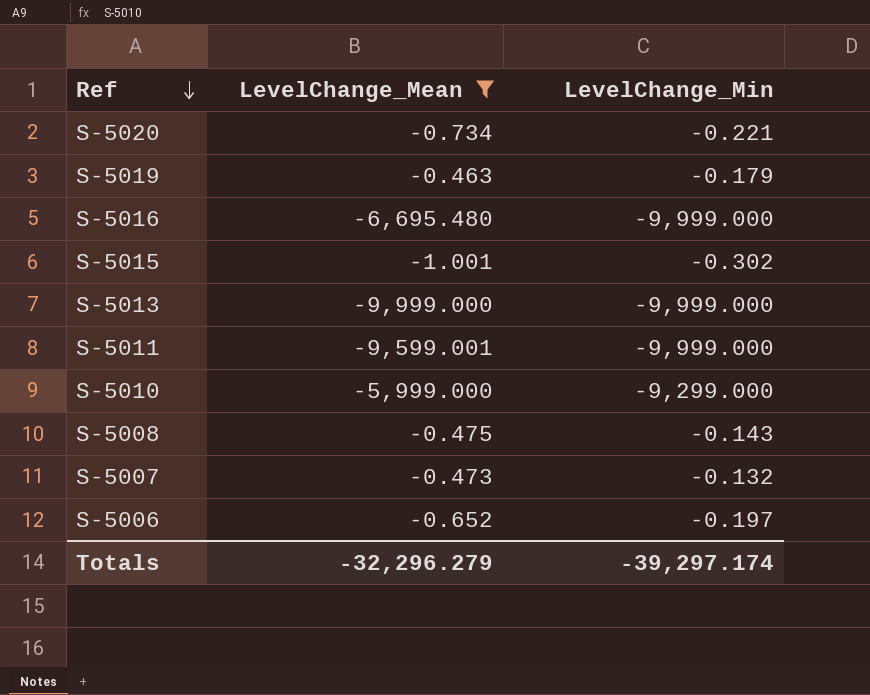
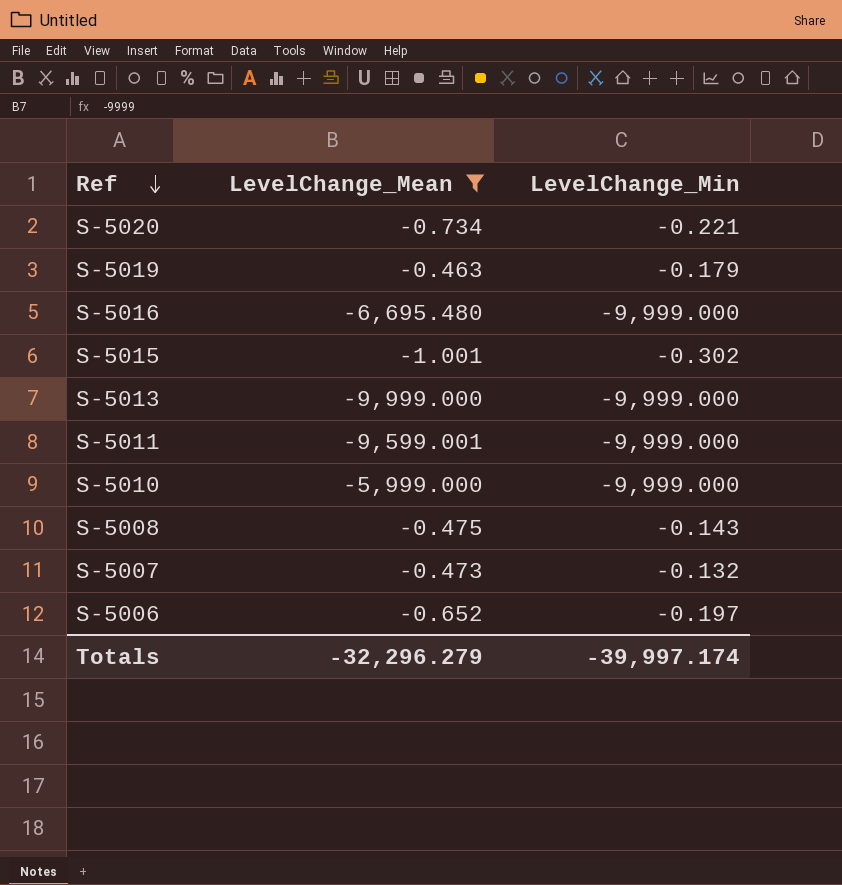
S-5010 | LevelChange_Min: -9,299.000 -> -9,999.000
Totals | LevelChange_Min: -39,297.174 -> -39,997.174

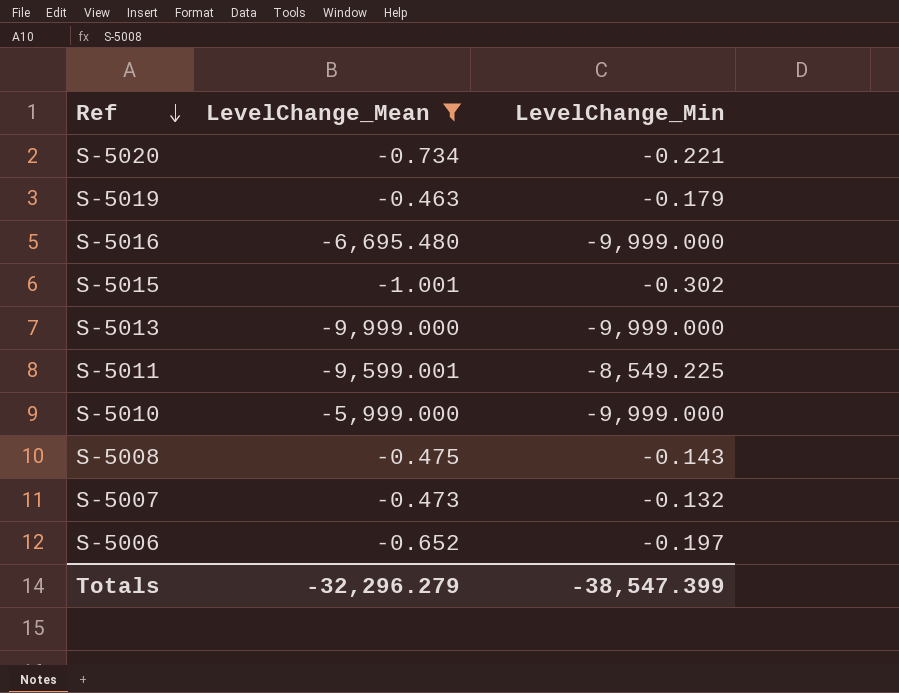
S-5011 | LevelChange_Min: -9,999.000 -> -8,549.225
Totals | LevelChange_Min: -39,997.174 -> -38,547.399

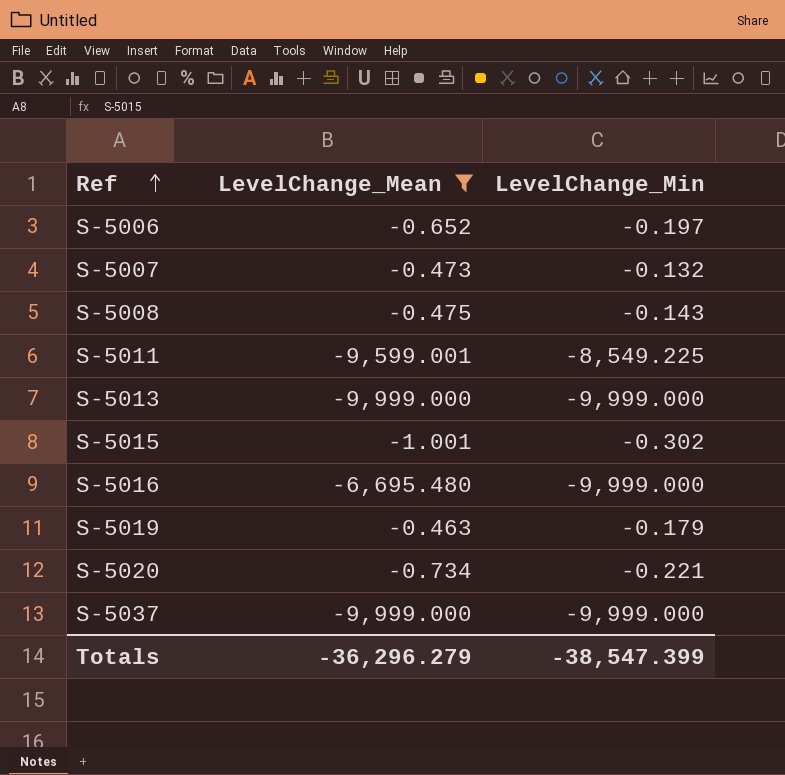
row order: Ref descending -> Ref ascending
row S-5010: -5,999.000 | -9,999.000 -> none
row S-5037: none -> -9,999.000 | -9,999.000
Totals | LevelChange_Mean: -32,296.279 -> -36,296.279

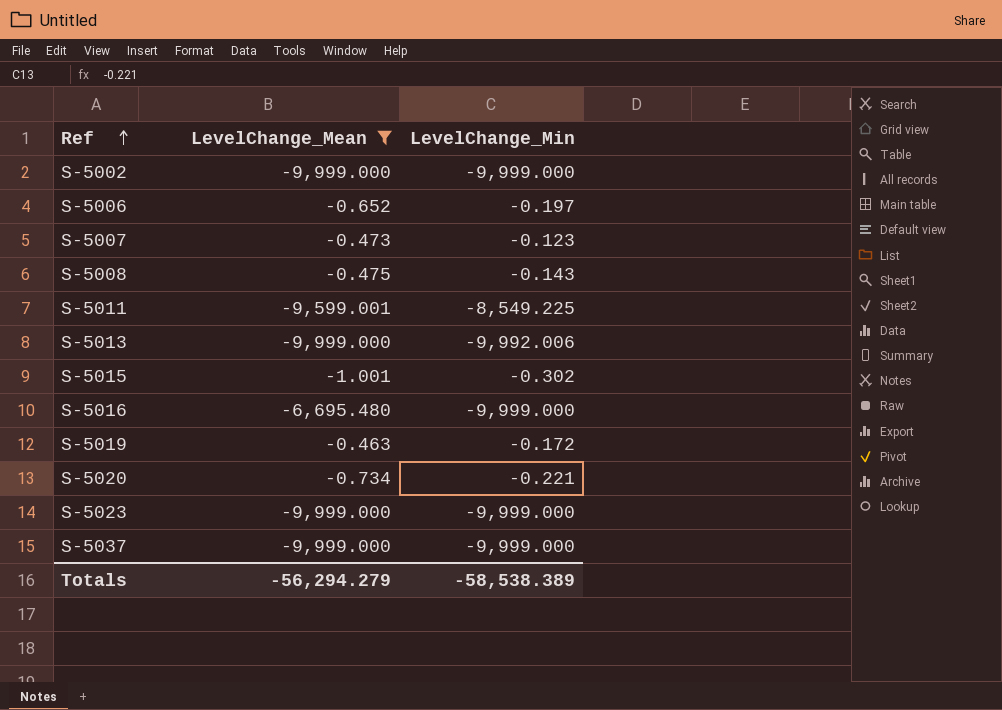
row S-5002: none -> -9,999.000 | -9,999.000
S-5007 | LevelChange_Min: -0.132 -> -0.123
S-5013 | LevelChange_Min: -9,999.000 -> -9,992.006
S-5019 | LevelChange_Min: -0.179 -> -0.172
row S-5023: none -> -9,999.000 | -9,999.000
Totals | LevelChange_Mean: -36,296.279 -> -56,294.279
Totals | LevelChange_Min: -38,547.399 -> -58,538.389

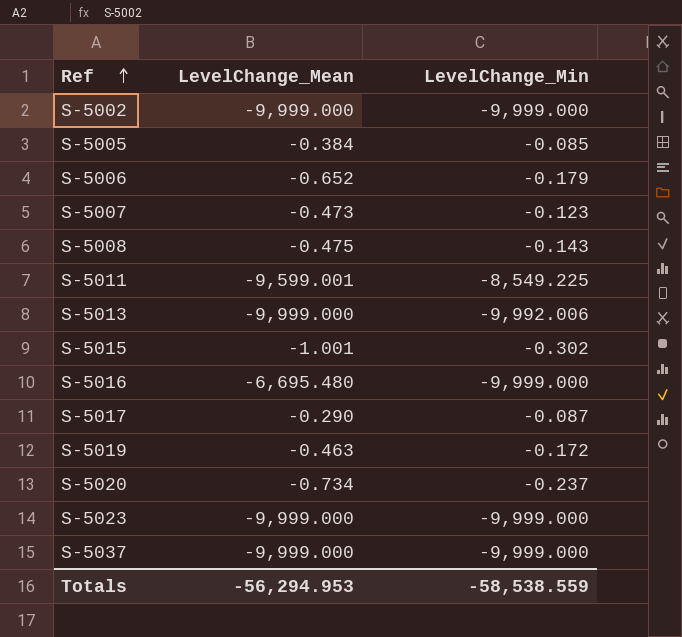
filter: LevelChange_Mean <= -0.463 -> none
S-5006 | LevelChange_Min: -0.197 -> -0.179
S-5020 | LevelChange_Min: -0.221 -> -0.237
Totals | LevelChange_Mean: -56,294.279 -> -56,294.953
Totals | LevelChange_Min: -58,538.389 -> -58,538.559

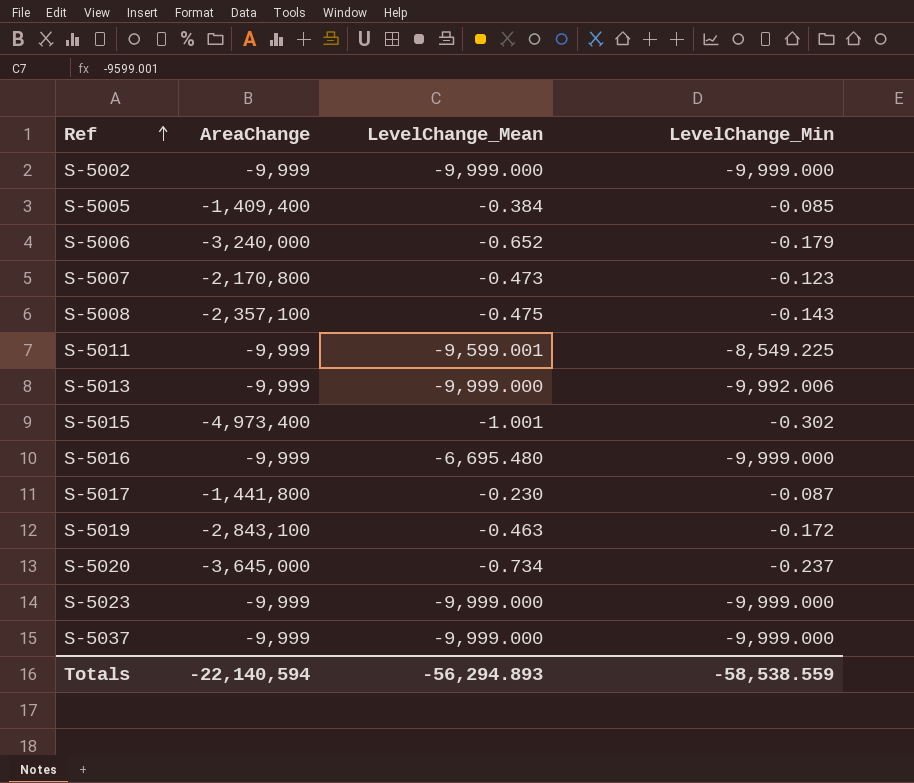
column AreaChange | position: none -> 2
S-5017 | LevelChange_Mean: -0.290 -> -0.230
Totals | LevelChange_Mean: -56,294.953 -> -56,294.893

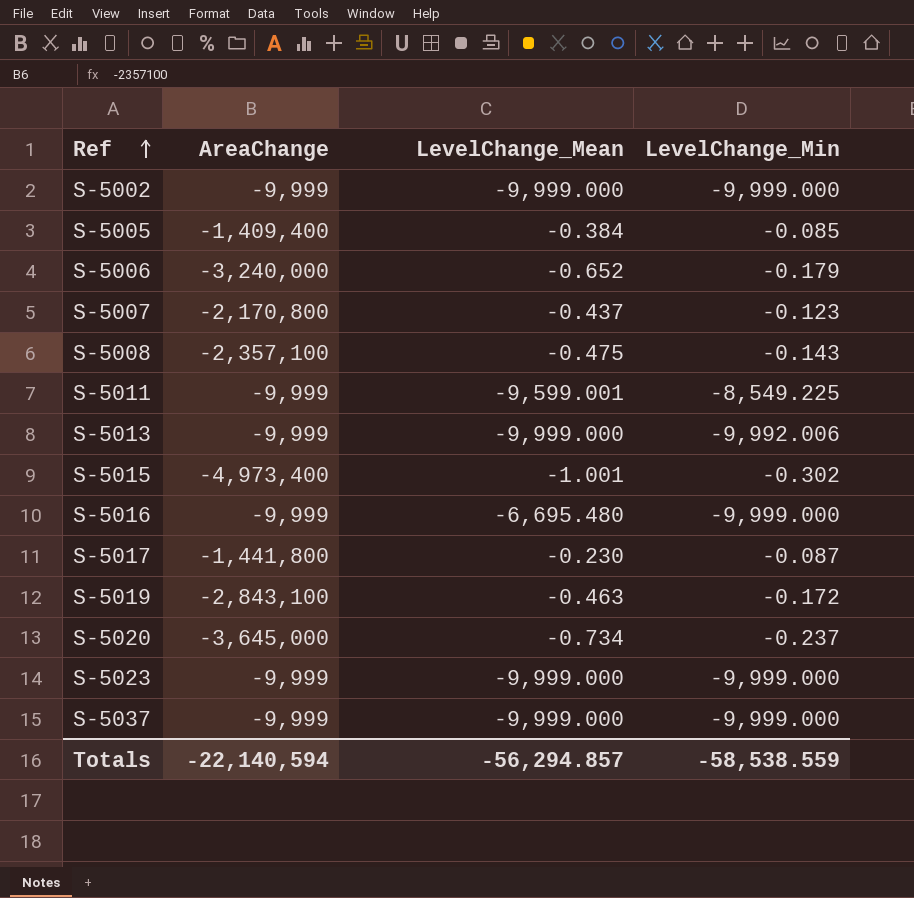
S-5007 | LevelChange_Mean: -0.473 -> -0.437
Totals | LevelChange_Mean: -56,294.893 -> -56,294.857

